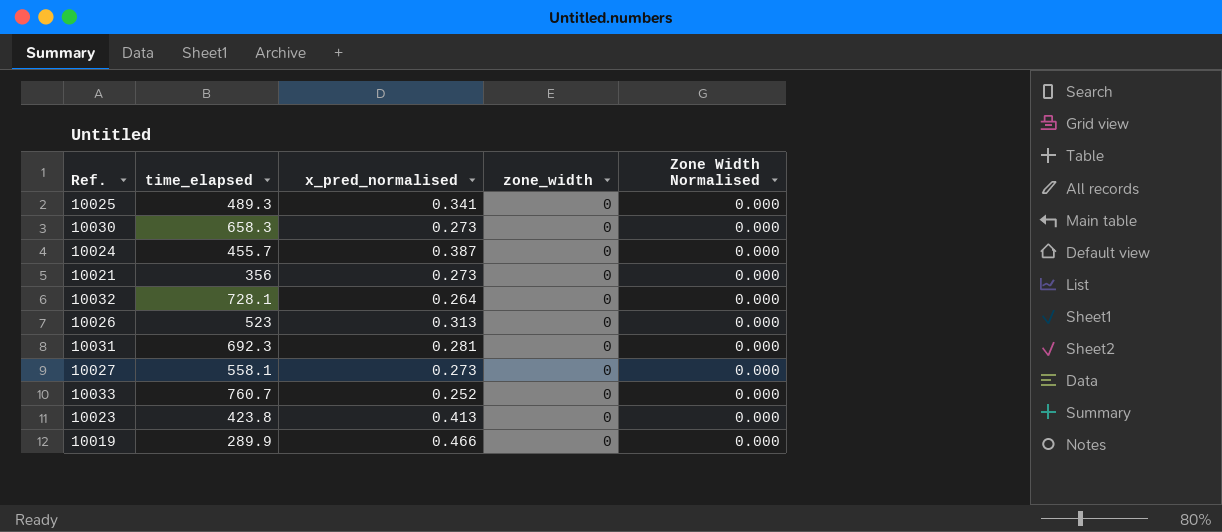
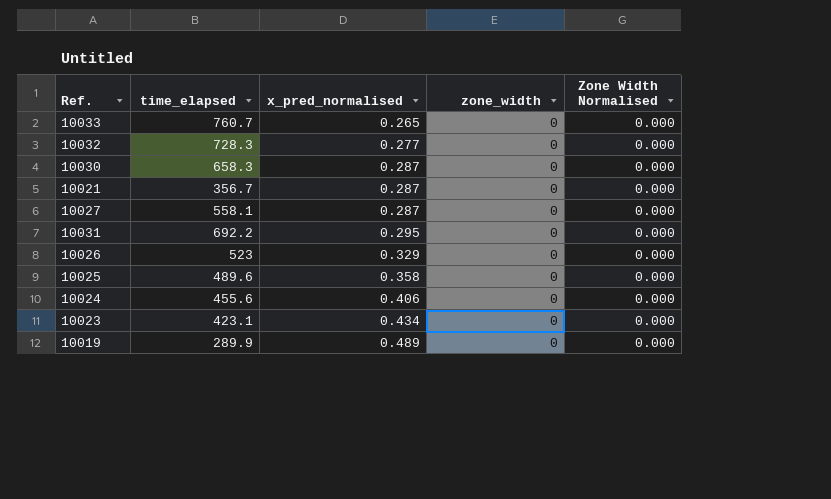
row order: none -> x_pred_normalised ascending
10033 | x_pred_normalised: 0.252 -> 0.265
10032 | time_elapsed: 728.1 -> 728.3
10032 | x_pred_normalised: 0.264 -> 0.277
10030 | x_pred_normalised: 0.273 -> 0.287
10021 | time_elapsed: 356 -> 356.7
10021 | x_pred_normalised: 0.273 -> 0.287
10027 | x_pred_normalised: 0.273 -> 0.287
10031 | time_elapsed: 692.3 -> 692.2
10031 | x_pred_normalised: 0.281 -> 0.295
10026 | x_pred_normalised: 0.313 -> 0.329
10025 | time_elapsed: 489.3 -> 489.6
10025 | x_pred_normalised: 0.341 -> 0.358
10024 | time_elapsed: 455.7 -> 455.6
10024 | x_pred_normalised: 0.387 -> 0.406
10023 | time_elapsed: 423.8 -> 423.1
10023 | x_pred_normalised: 0.413 -> 0.434
10019 | x_pred_normalised: 0.466 -> 0.489

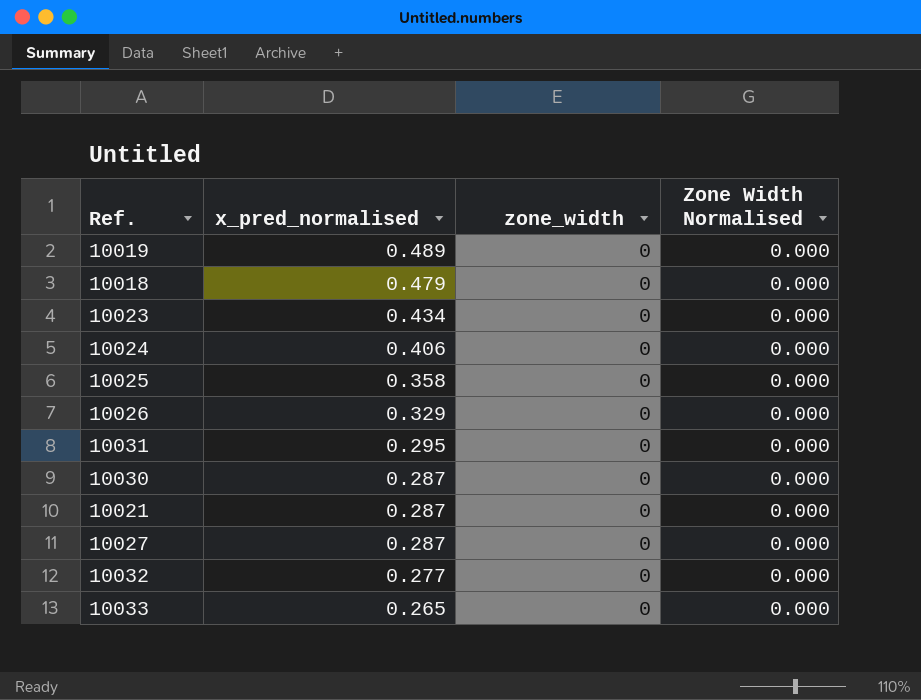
row order: x_pred_normalised ascending -> x_pred_normalised descending
column time_elapsed | position: 2 -> none
row 10018: none -> 0.479 | 0 | 0.000

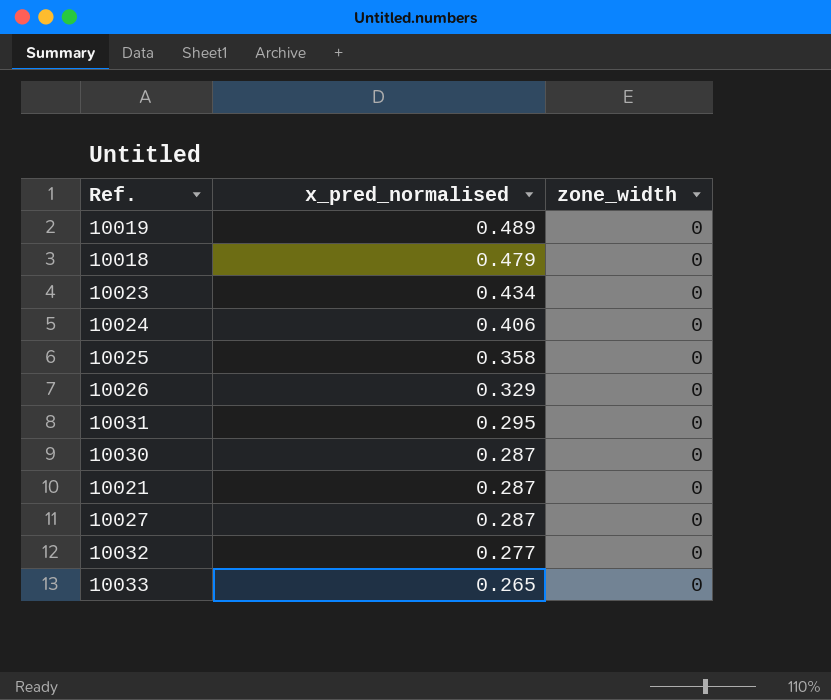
column Zone Width Normalised | position: 4 -> none

